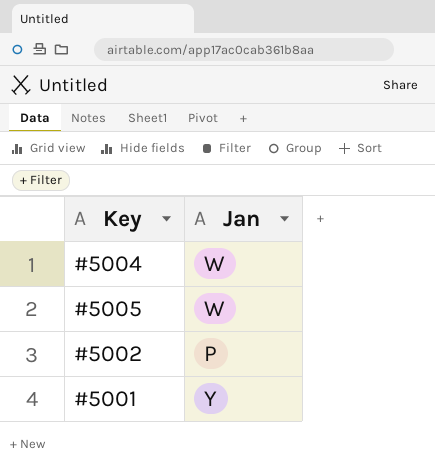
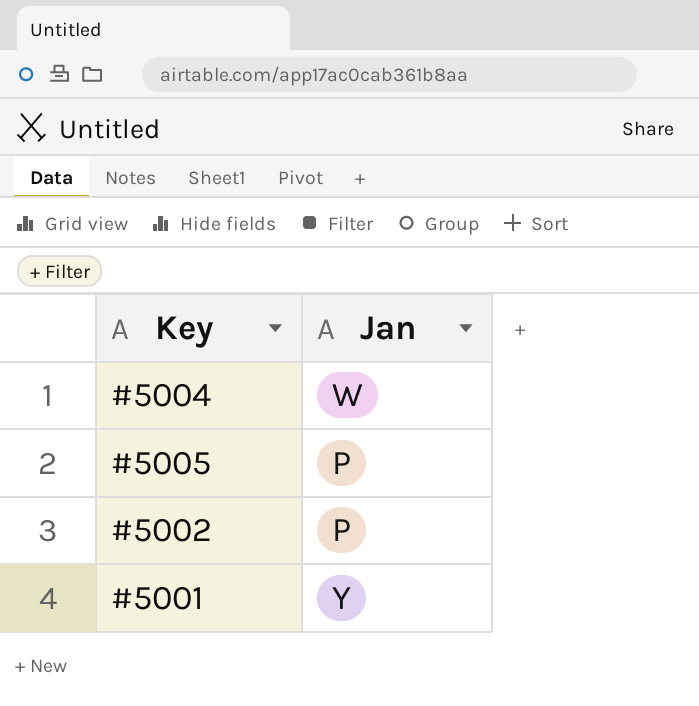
#5005 | Jan: W -> P

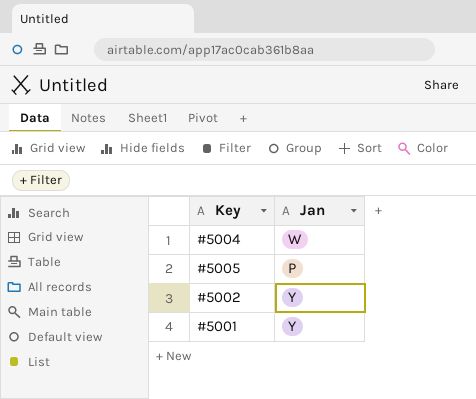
#5002 | Jan: P -> Y

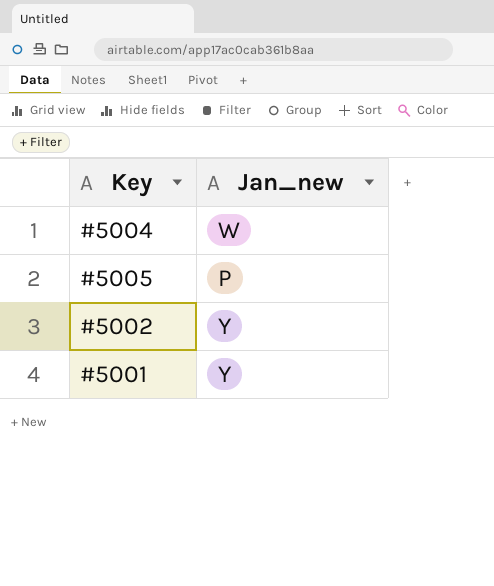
column name: Jan -> Jan_new

